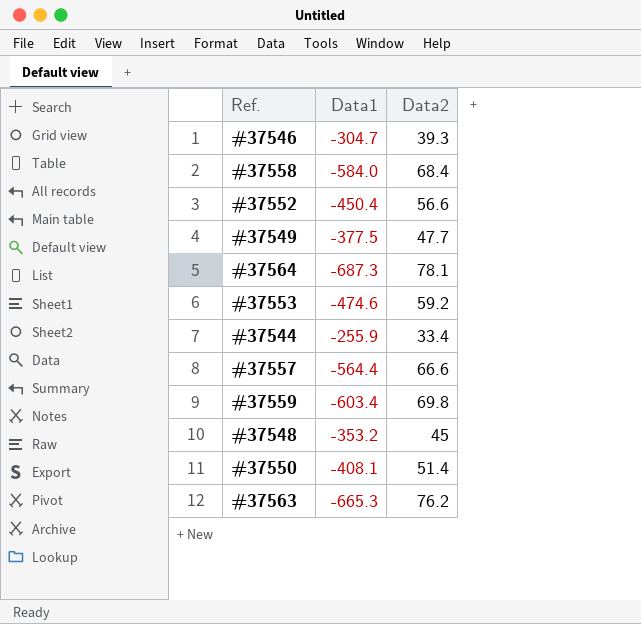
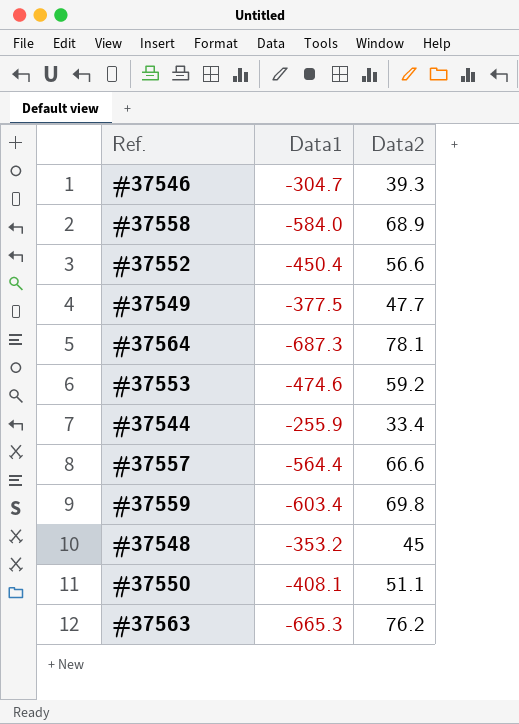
#37558 | Data2: 68.4 -> 68.9
#37550 | Data2: 51.4 -> 51.1

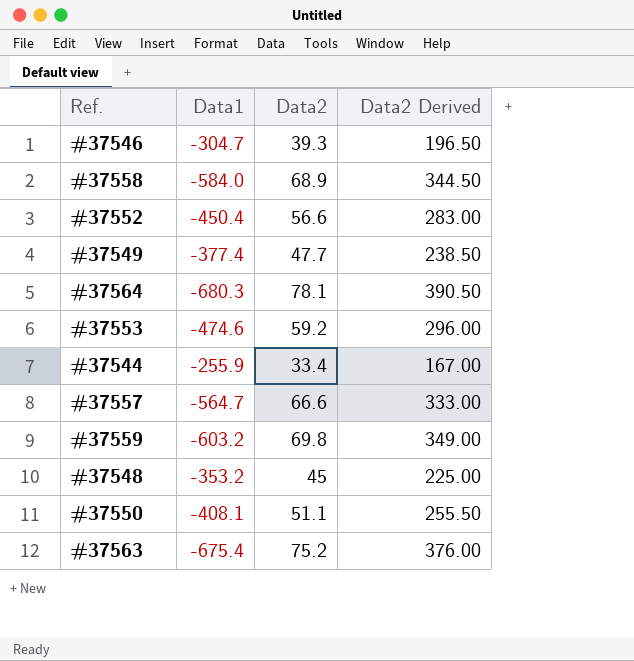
column Data2 Derived | formula: none -> [Data2] * 5
#37549 | Data1: -377.5 -> -377.4
#37564 | Data1: -687.3 -> -680.3
#37557 | Data1: -564.4 -> -564.7
#37559 | Data1: -603.4 -> -603.2
#37563 | Data1: -665.3 -> -675.4
#37563 | Data2: 76.2 -> 75.2

